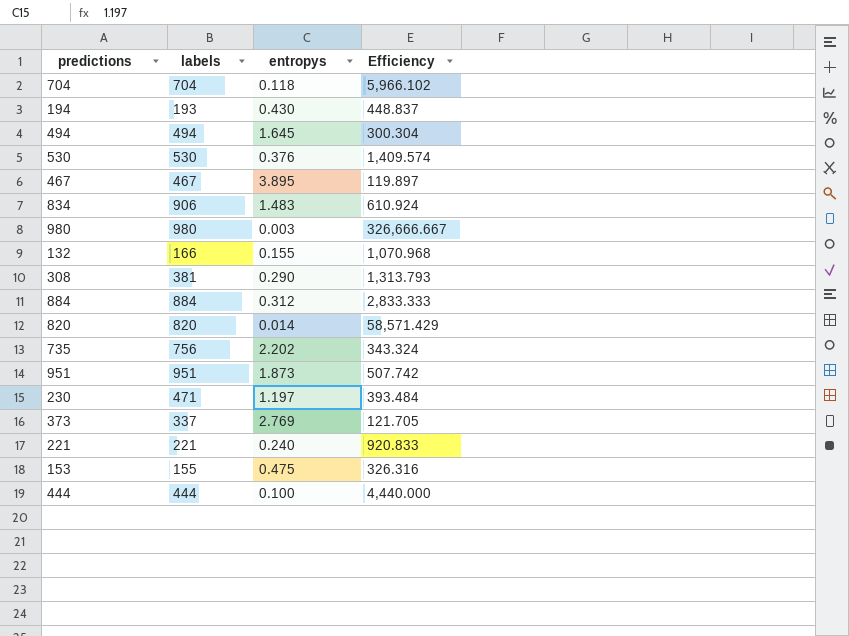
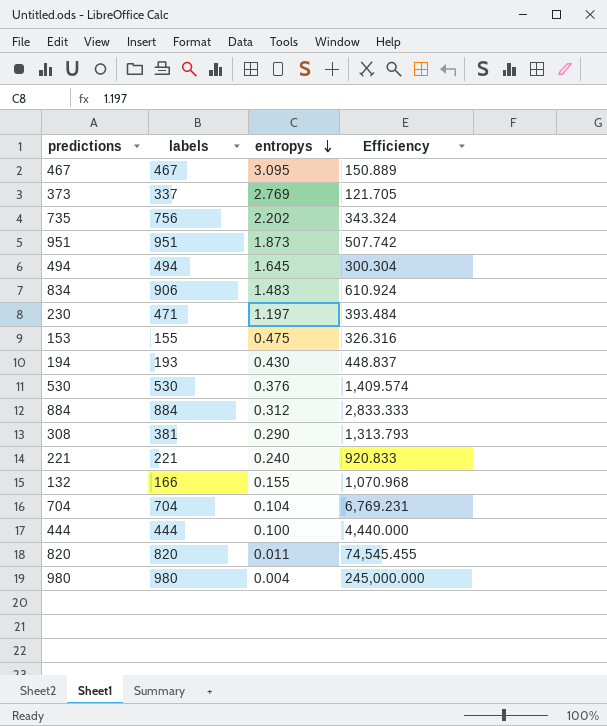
row order: none -> entropys descending
467 | entropys: 3.895 -> 3.095
467 | Efficiency: 119.897 -> 150.889
704 | entropys: 0.118 -> 0.104
704 | Efficiency: 5,966.102 -> 6,769.231
820 | entropys: 0.014 -> 0.011
820 | Efficiency: 58,571.429 -> 74,545.455
980 | entropys: 0.003 -> 0.004
980 | Efficiency: 326,666.667 -> 245,000.000

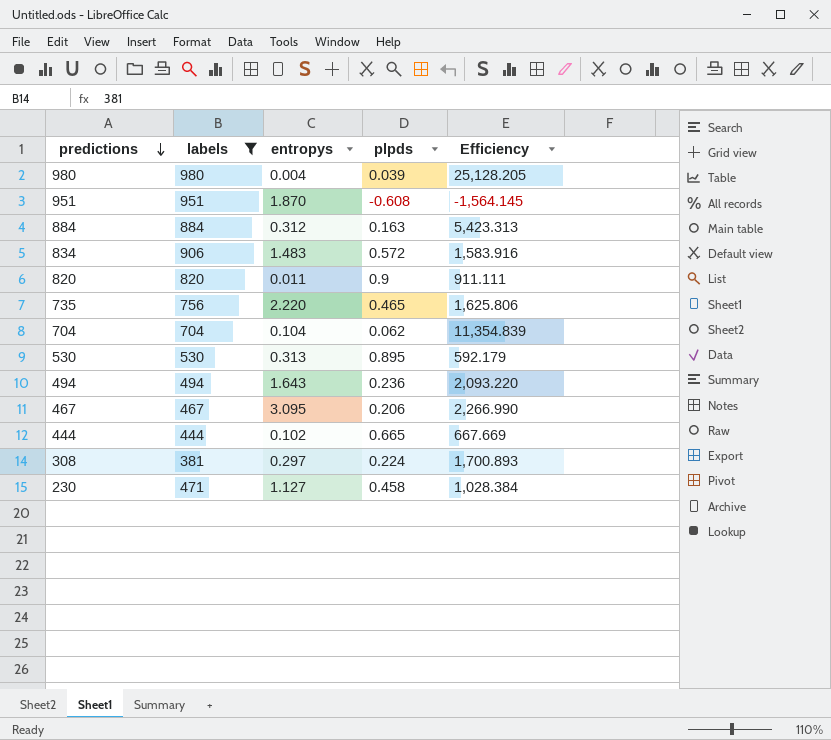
filter: none -> labels >= 381
row order: entropys descending -> predictions descending
column plpds | position: none -> 4
column Efficiency | formula: [labels] / [entropys] -> [labels] / [plpds]
951 | entropys: 1.873 -> 1.870
735 | entropys: 2.202 -> 2.220
530 | entropys: 0.376 -> 0.313
494 | entropys: 1.645 -> 1.643
444 | entropys: 0.100 -> 0.102
308 | entropys: 0.290 -> 0.297
230 | entropys: 1.197 -> 1.127

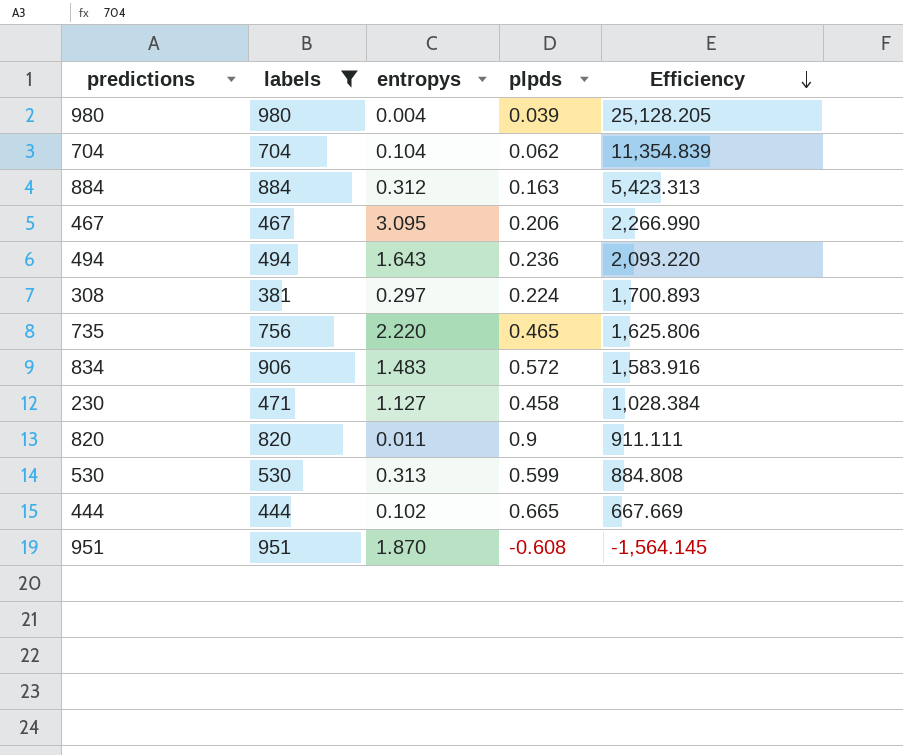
row order: predictions descending -> Efficiency descending
530 | plpds: 0.895 -> 0.599
530 | Efficiency: 592.179 -> 884.808

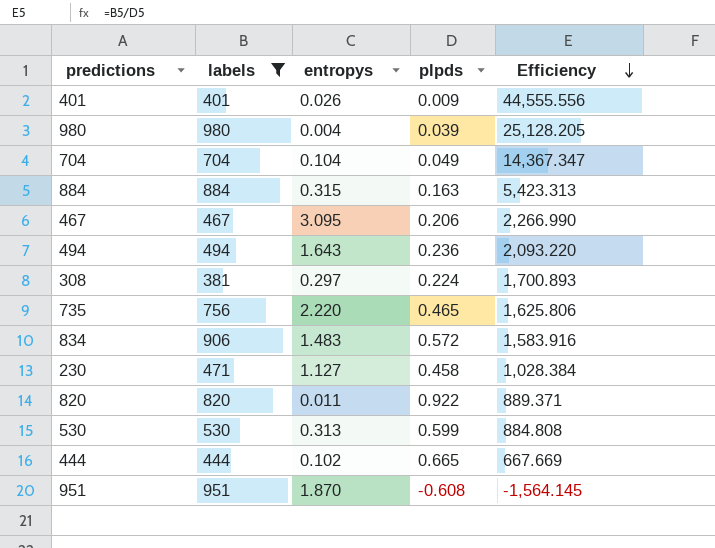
row 401: none -> 401 | 0.026 | 0.009 | 44,555.556
704 | plpds: 0.062 -> 0.049
704 | Efficiency: 11,354.839 -> 14,367.347
884 | entropys: 0.312 -> 0.315
820 | plpds: 0.9 -> 0.922
820 | Efficiency: 911.111 -> 889.371

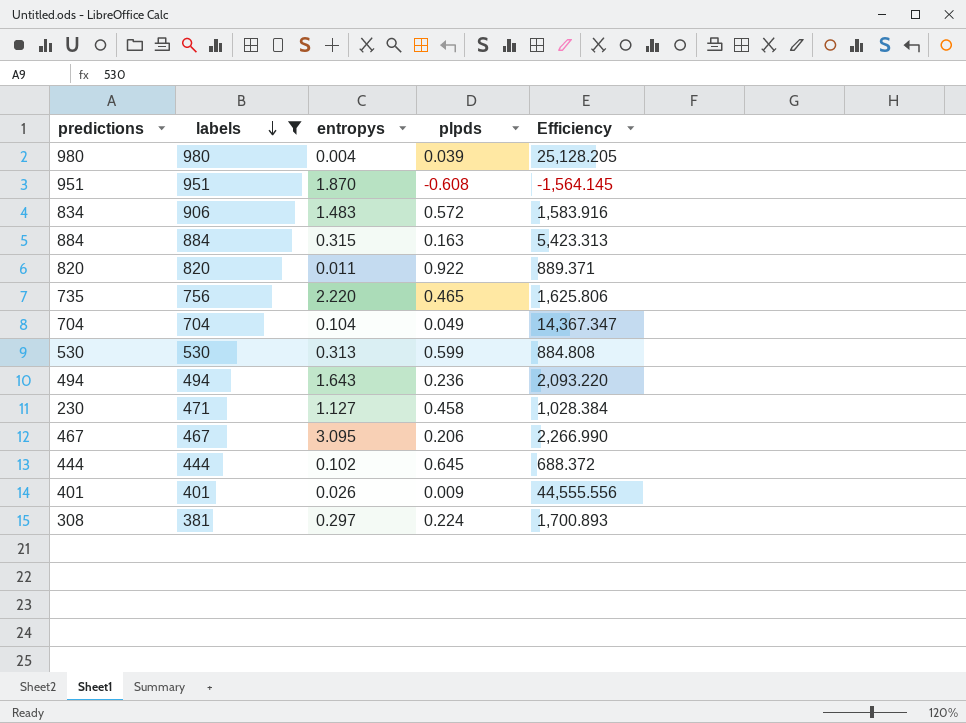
row order: Efficiency descending -> labels descending
444 | plpds: 0.665 -> 0.645
444 | Efficiency: 667.669 -> 688.372

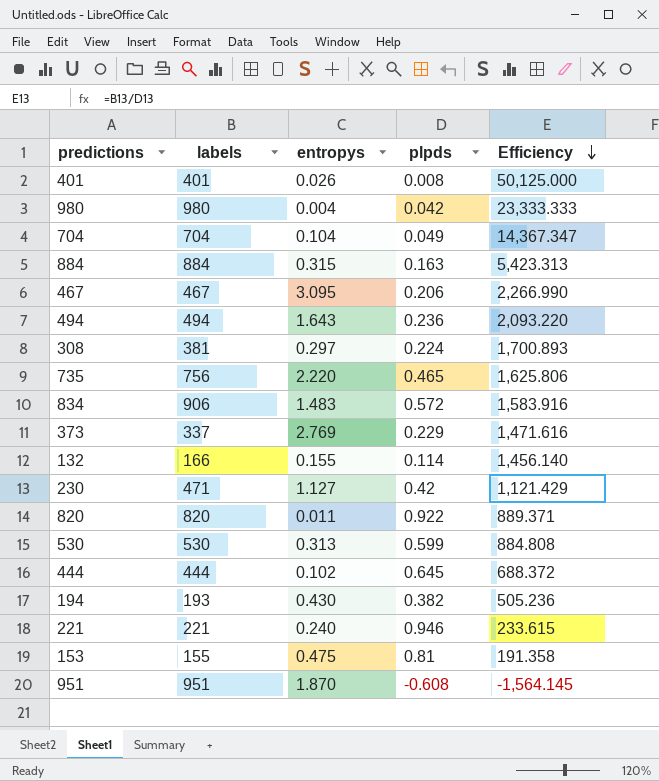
filter: labels >= 381 -> none
row order: labels descending -> Efficiency descending
401 | plpds: 0.009 -> 0.008
401 | Efficiency: 44,555.556 -> 50,125.000
980 | plpds: 0.039 -> 0.042
980 | Efficiency: 25,128.205 -> 23,333.333
230 | plpds: 0.458 -> 0.42
230 | Efficiency: 1,028.384 -> 1,121.429

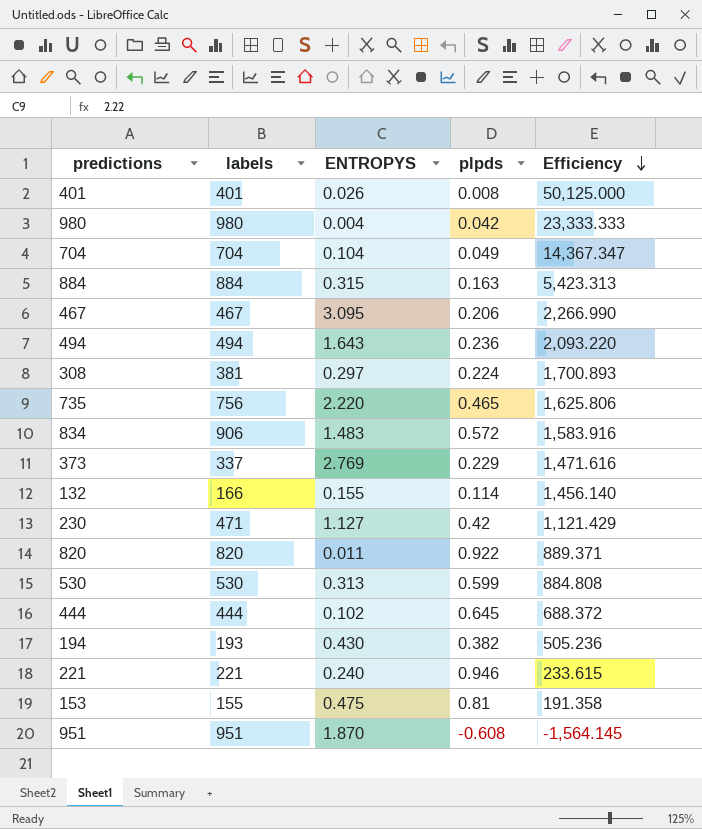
column name: entropys -> ENTROPYS

